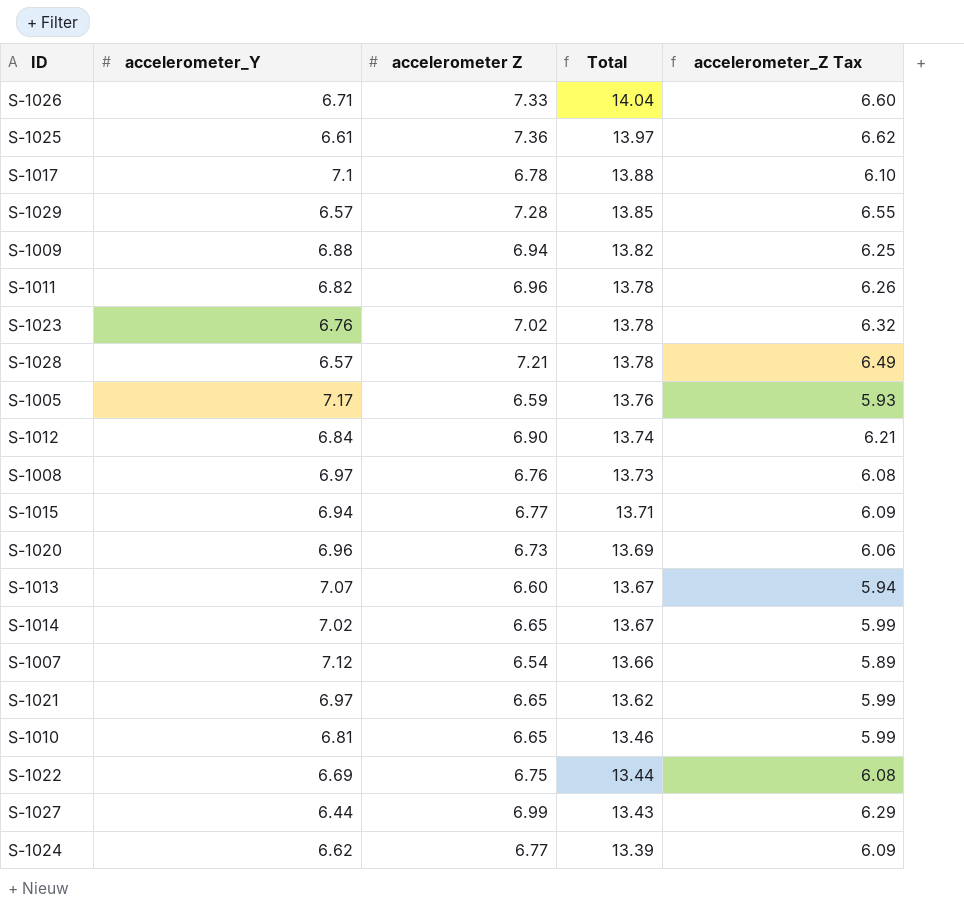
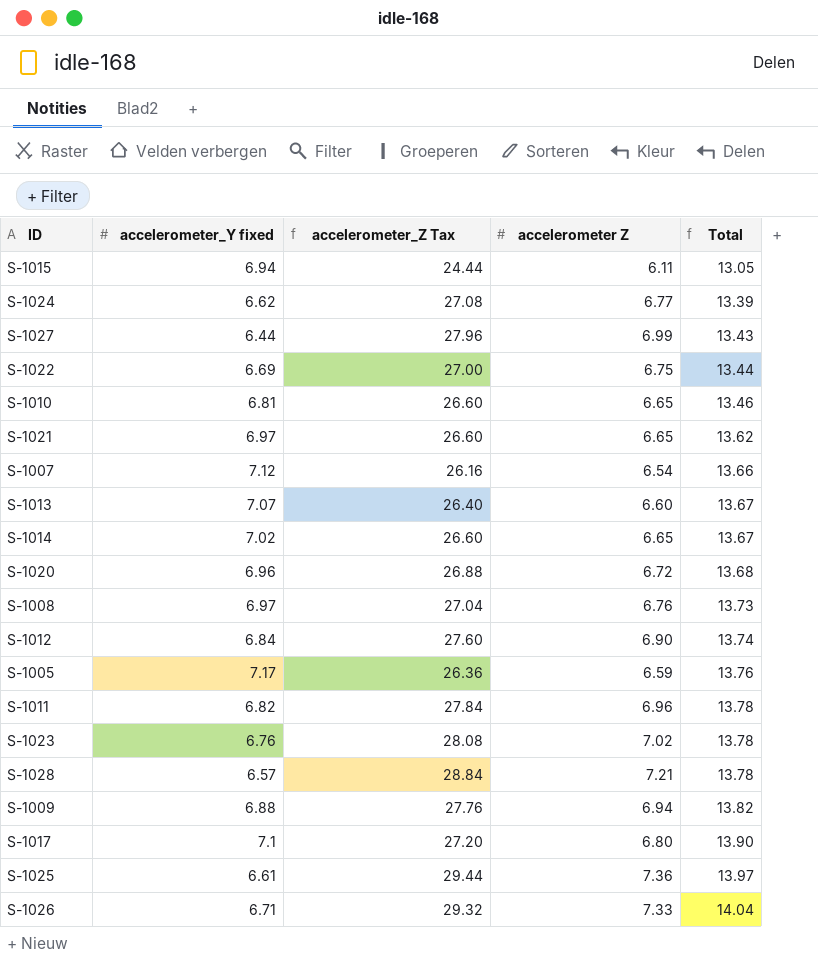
row order: Total descending -> Total ascending
column name: accelerometer_Y -> accelerometer_Y fixed
column accelerometer_Z Tax | formula: [accelerometer Z] * 0.9 -> [accelerometer Z] * 4
column accelerometer_Z Tax | position: 5 -> 3
row S-1029: 6.57 | 7.28 | 13.85 | 6.55 -> none
S-1015 | accelerometer Z: 6.77 -> 6.11
S-1015 | Total: 13.71 -> 13.05
S-1020 | accelerometer Z: 6.73 -> 6.72
S-1020 | Total: 13.69 -> 13.68
S-1017 | accelerometer Z: 6.78 -> 6.80
S-1017 | Total: 13.88 -> 13.90

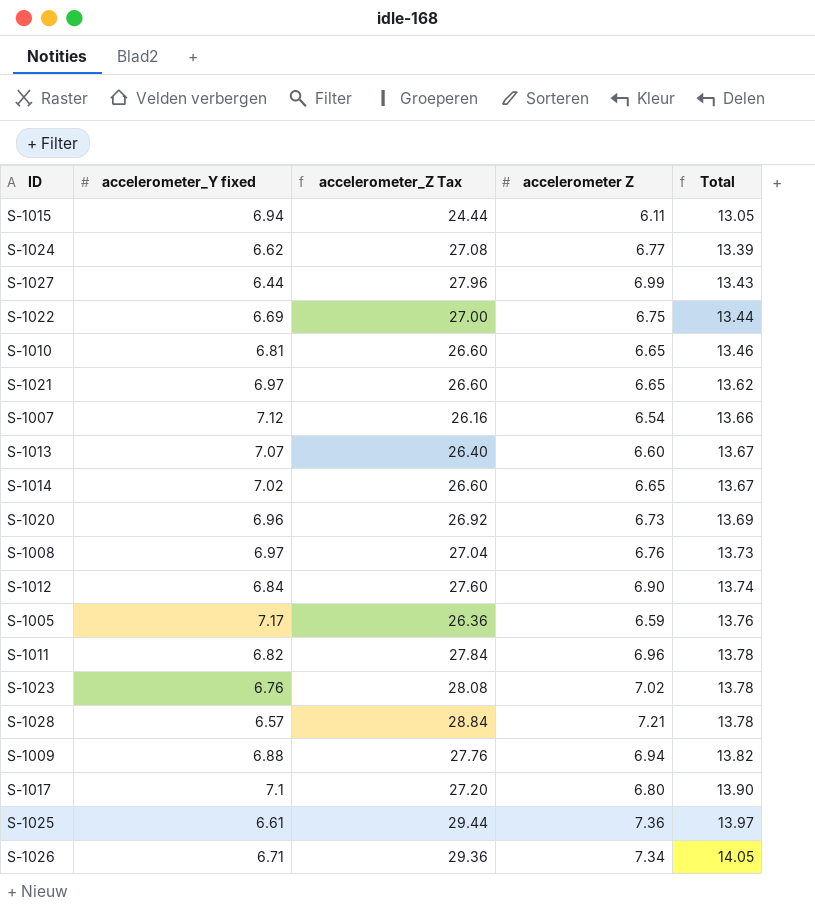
S-1020 | accelerometer_Z Tax: 26.88 -> 26.92
S-1020 | accelerometer Z: 6.72 -> 6.73
S-1020 | Total: 13.68 -> 13.69
S-1026 | accelerometer_Z Tax: 29.32 -> 29.36
S-1026 | accelerometer Z: 7.33 -> 7.34
S-1026 | Total: 14.04 -> 14.05

